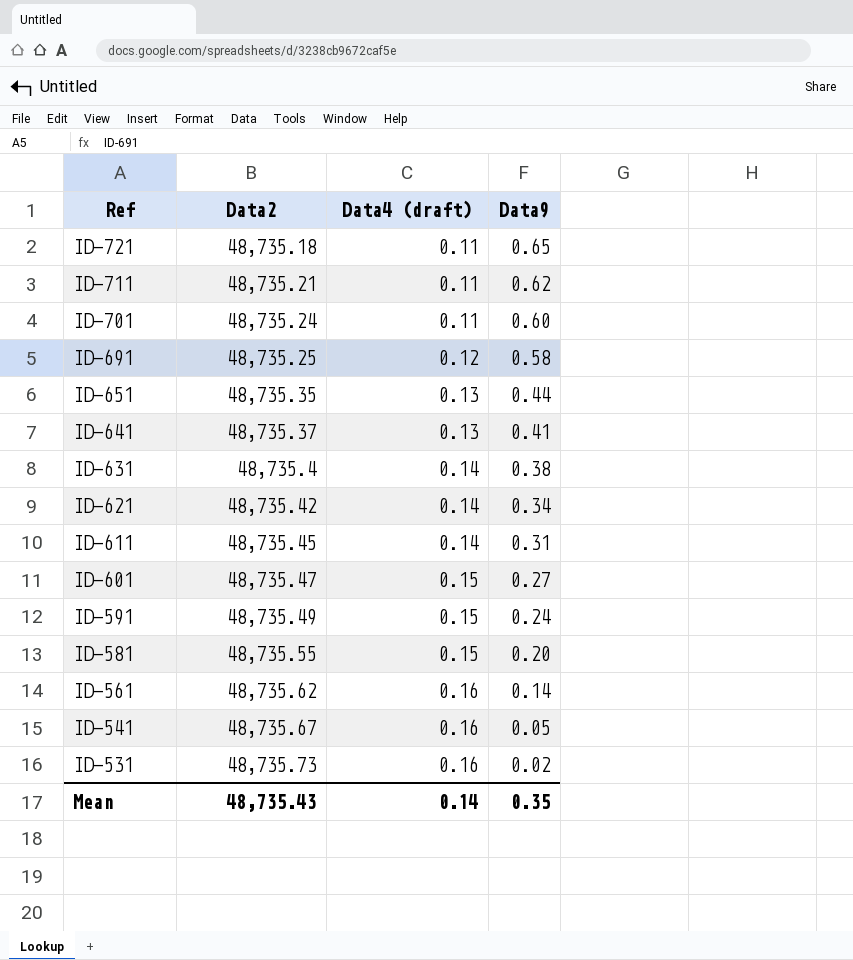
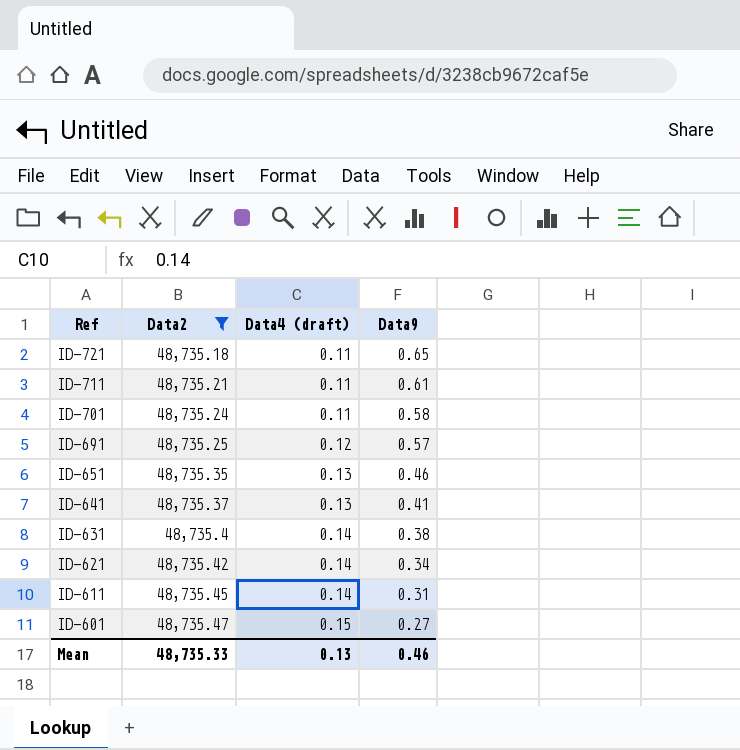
filter: none -> Data2 <= 48,735.47
ID-711 | Data9: 0.62 -> 0.61
ID-701 | Data9: 0.60 -> 0.58
ID-691 | Data9: 0.58 -> 0.57
ID-651 | Data9: 0.44 -> 0.46
Mean | Data2: 48,735.43 -> 48,735.33
Mean | Data4 (draft): 0.14 -> 0.13
Mean | Data9: 0.35 -> 0.46

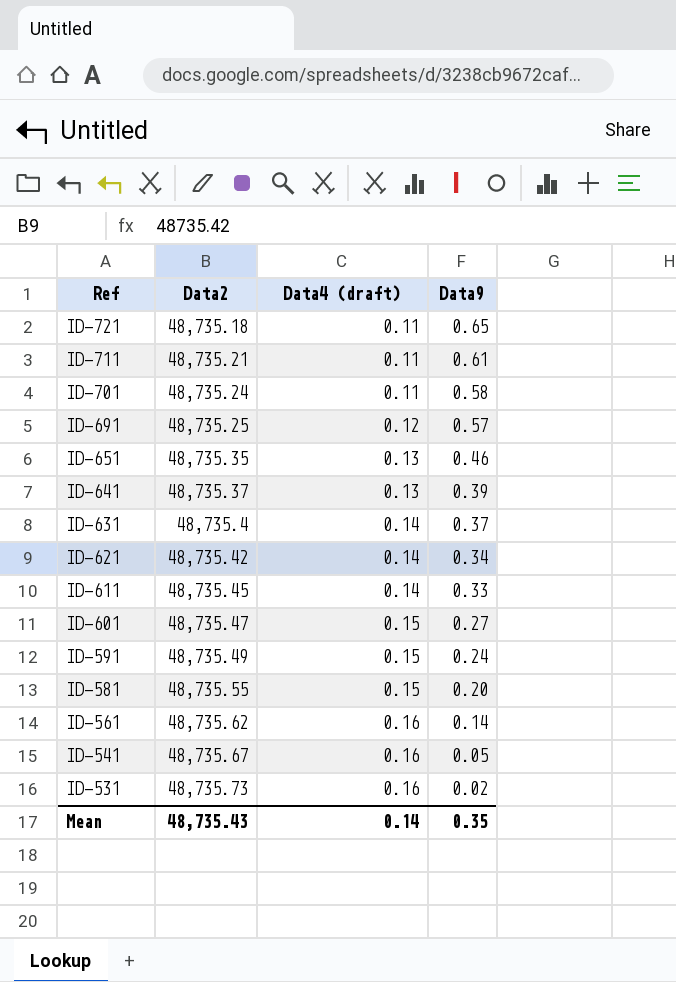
filter: Data2 <= 48,735.47 -> none
ID-641 | Data9: 0.41 -> 0.39
ID-631 | Data9: 0.38 -> 0.37
ID-611 | Data9: 0.31 -> 0.33
Mean | Data2: 48,735.33 -> 48,735.43
Mean | Data4 (draft): 0.13 -> 0.14
Mean | Data9: 0.46 -> 0.35

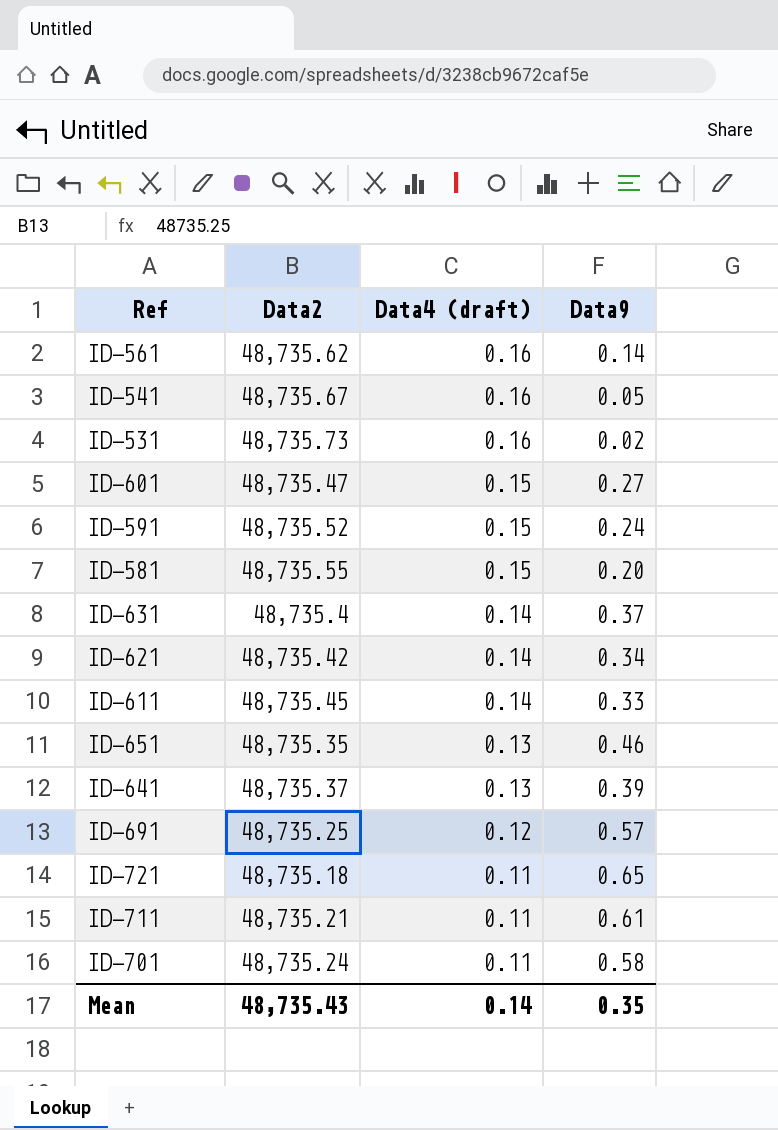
row order: Ref descending -> Data4 (draft) descending
ID-591 | Data2: 48,735.49 -> 48,735.52

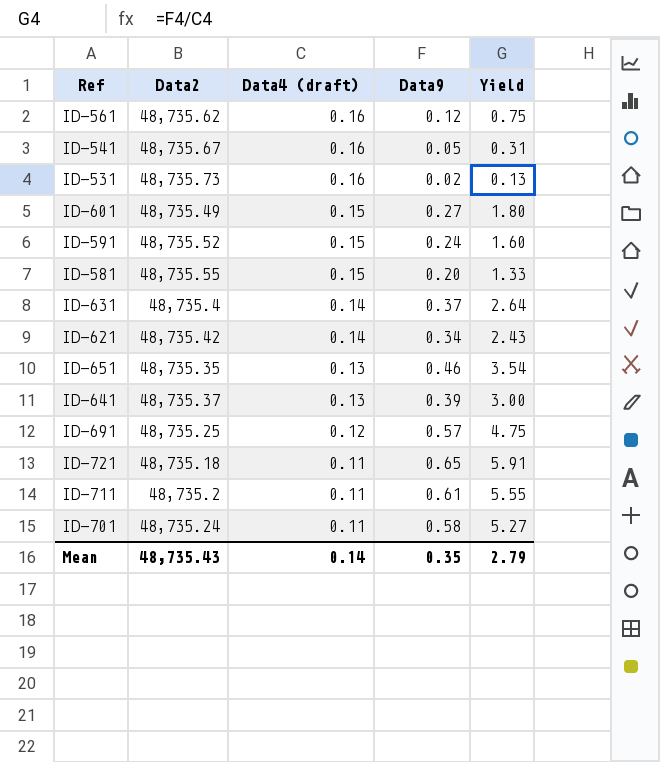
column Yield | formula: none -> [Data9] / [Data4 (draft)]
row ID-611: 48,735.45 | 0.14 | 0.33 -> none
ID-561 | Data9: 0.14 -> 0.12
ID-601 | Data2: 48,735.47 -> 48,735.49
ID-711 | Data2: 48,735.21 -> 48,735.2

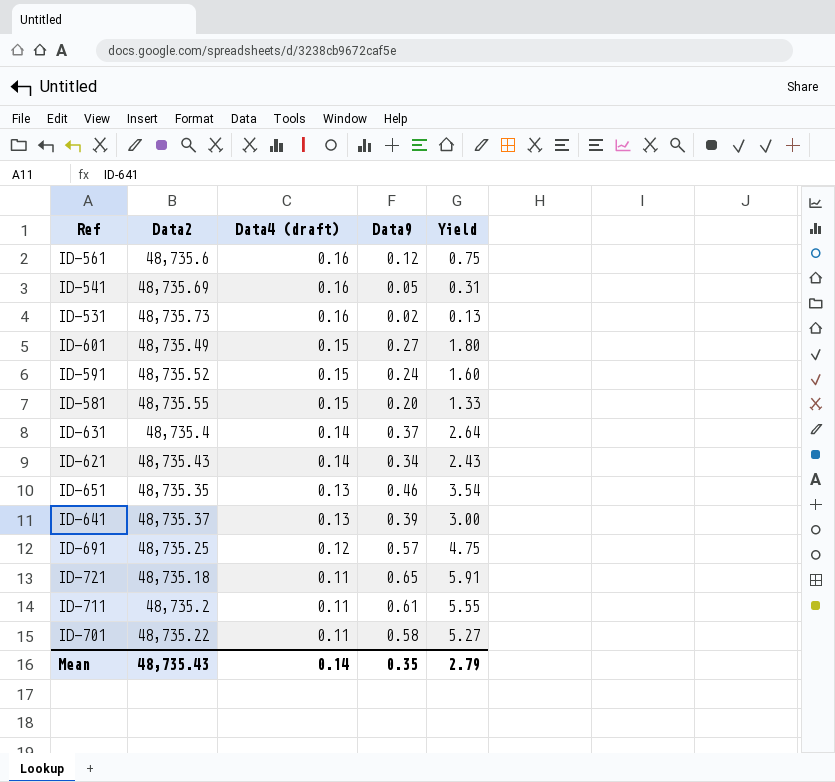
ID-561 | Data2: 48,735.62 -> 48,735.6
ID-541 | Data2: 48,735.67 -> 48,735.69
ID-621 | Data2: 48,735.42 -> 48,735.43
ID-701 | Data2: 48,735.24 -> 48,735.22

